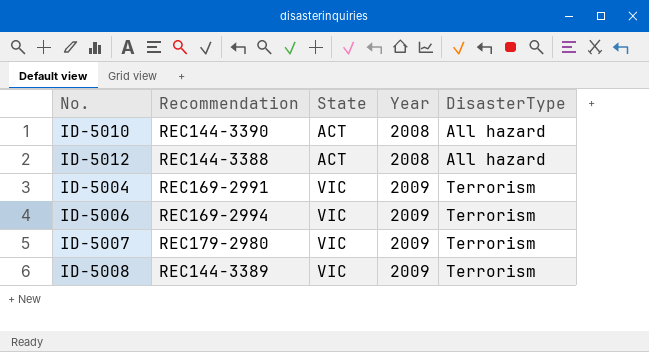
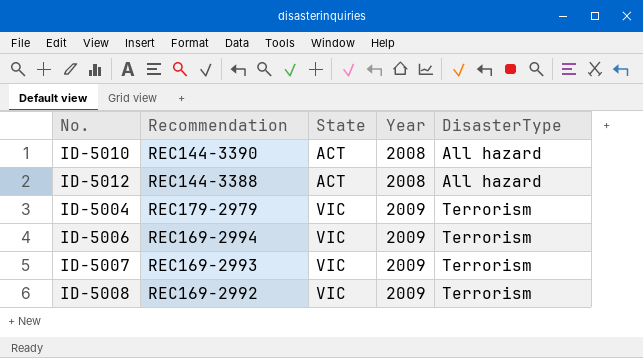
ID-5004 | Recommendation: REC169-2991 -> REC179-2979
ID-5007 | Recommendation: REC179-2980 -> REC169-2993
ID-5008 | Recommendation: REC144-3389 -> REC169-2992

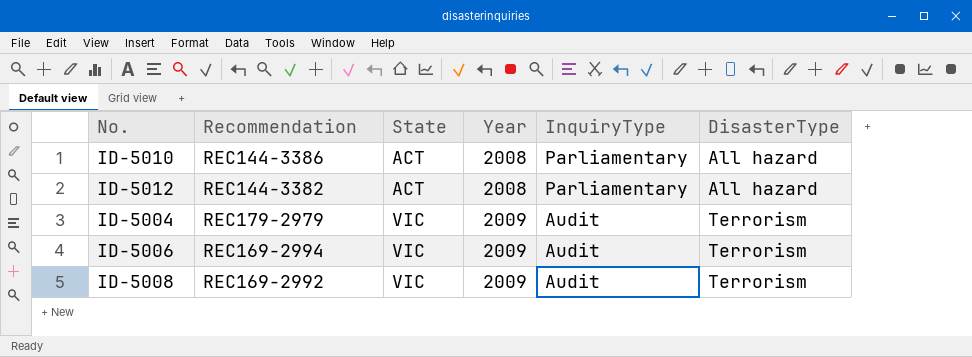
column InquiryType | position: none -> 5
row ID-5007: REC169-2993 | VIC | 2009 | Terrorism -> none
ID-5010 | Recommendation: REC144-3390 -> REC144-3386
ID-5012 | Recommendation: REC144-3388 -> REC144-3382

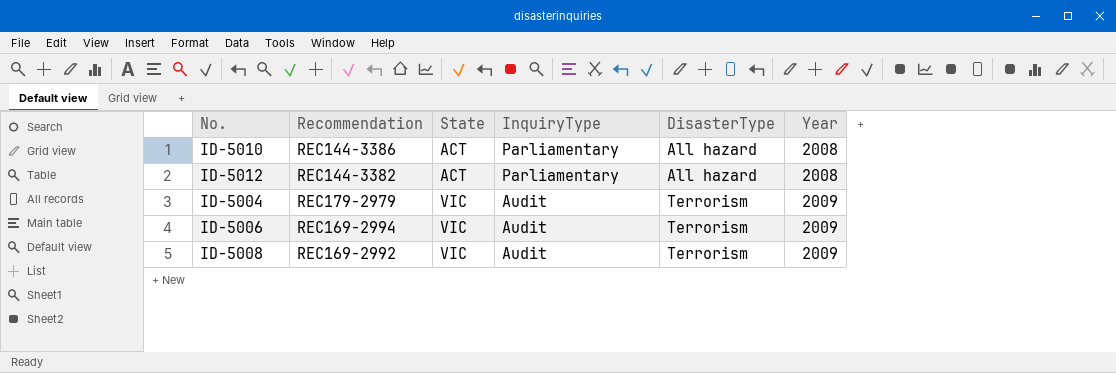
column Year | position: 4 -> 6

